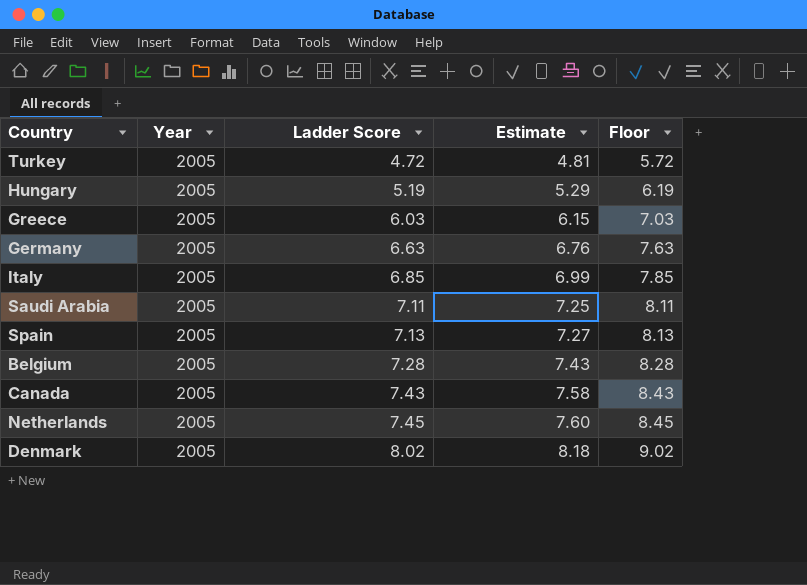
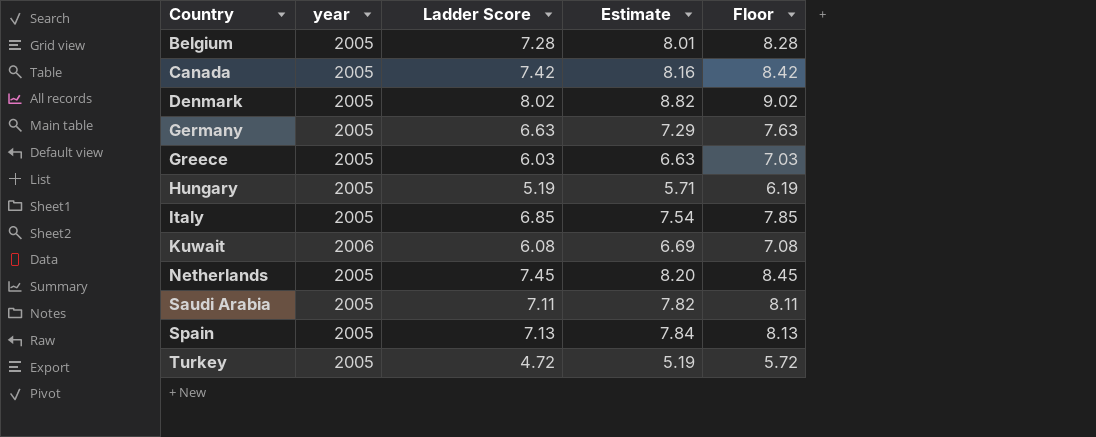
row order: Ladder Score ascending -> Country ascending
column name: Year -> year
column Estimate | formula: [Ladder Score] * 1.02 -> [Ladder Score] * 1.1
Canada | Ladder Score: 7.43 -> 7.42
Canada | Floor: 8.43 -> 8.42
row Kuwait: none -> 2006 | 6.08 | 6.69 | 7.08

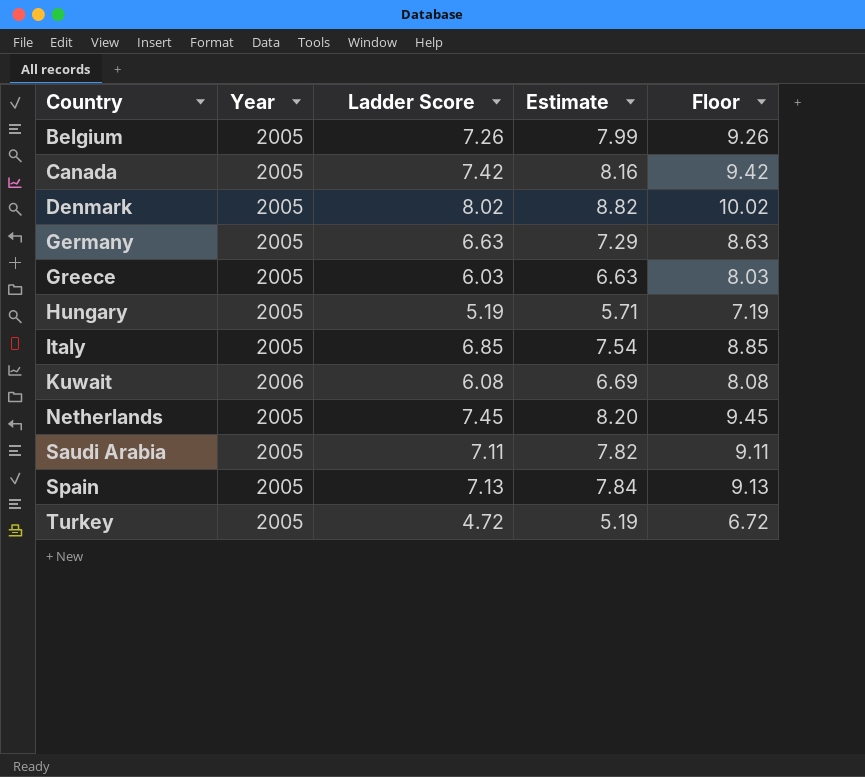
column name: year -> Year
column Floor | formula: [Ladder Score] + 1 -> [Ladder Score] + 2
Belgium | Ladder Score: 7.28 -> 7.26
Belgium | Estimate: 8.01 -> 7.99

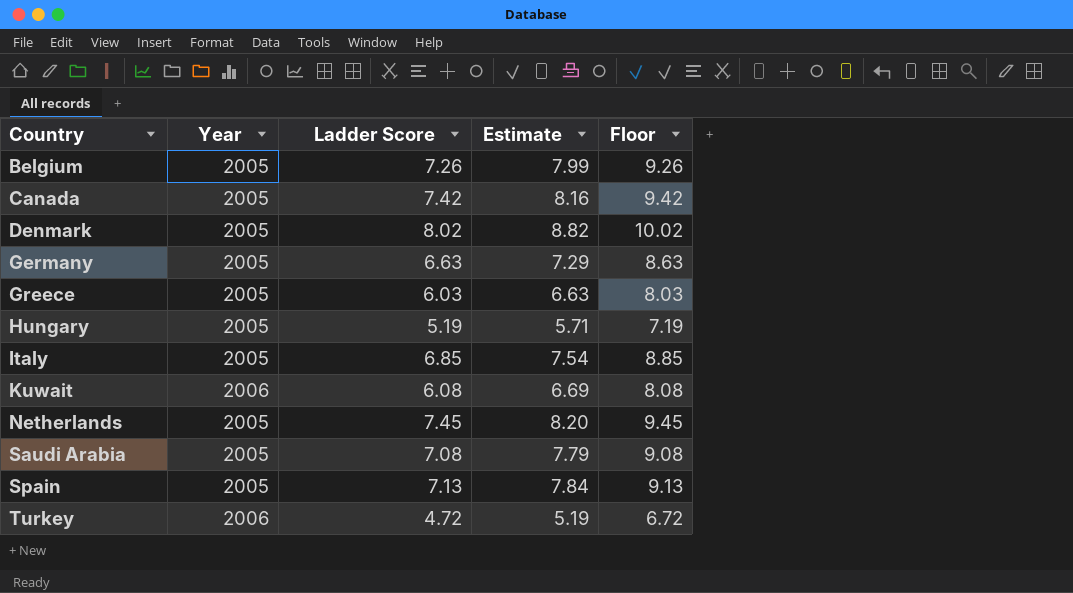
Saudi Arabia | Ladder Score: 7.11 -> 7.08
Saudi Arabia | Estimate: 7.82 -> 7.79
Saudi Arabia | Floor: 9.11 -> 9.08
Turkey | Year: 2005 -> 2006

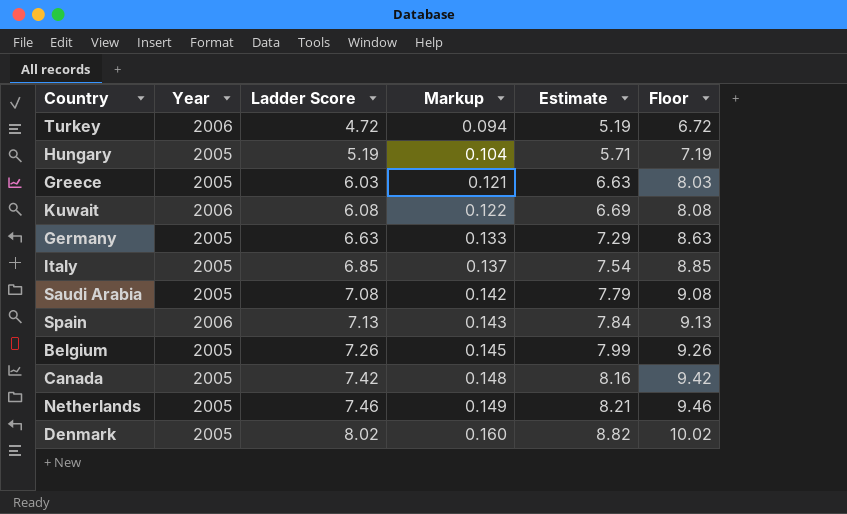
row order: Country ascending -> Ladder Score ascending
column Markup | formula: none -> [Ladder Score] * 0.02
Spain | Year: 2005 -> 2006
Netherlands | Ladder Score: 7.45 -> 7.46
Netherlands | Estimate: 8.20 -> 8.21
Netherlands | Floor: 9.45 -> 9.46

